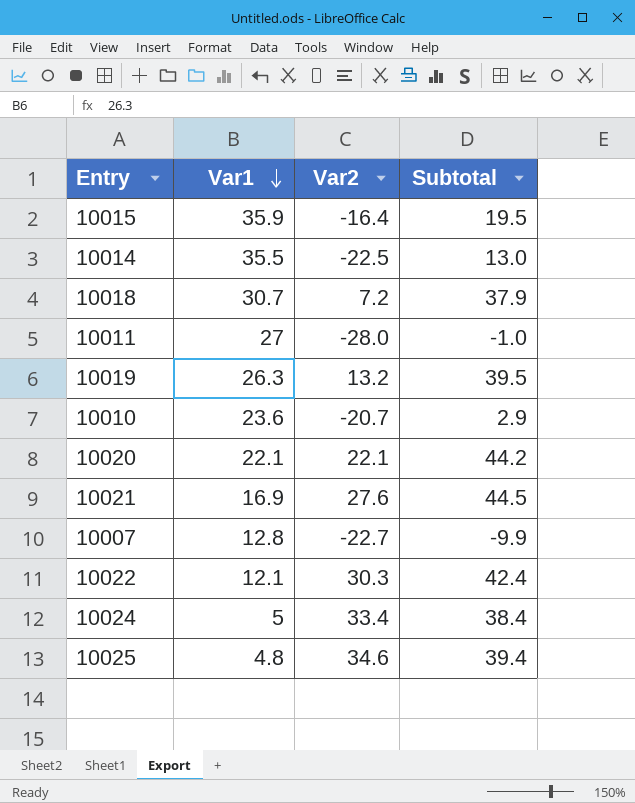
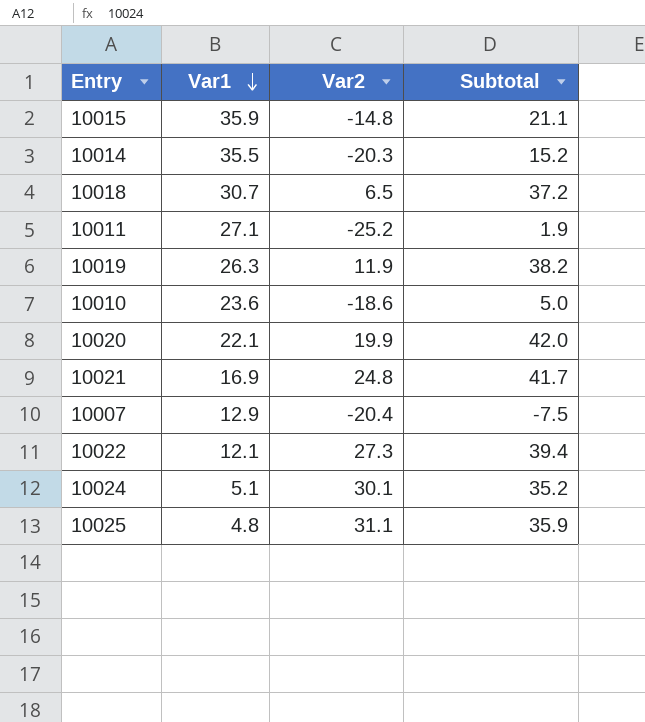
10015 | Var2: -16.4 -> -14.8
10015 | Subtotal: 19.5 -> 21.1
10014 | Var2: -22.5 -> -20.3
10014 | Subtotal: 13.0 -> 15.2
10018 | Var2: 7.2 -> 6.5
10018 | Subtotal: 37.9 -> 37.2
10011 | Var1: 27 -> 27.1
10011 | Var2: -28.0 -> -25.2
10011 | Subtotal: -1.0 -> 1.9
10019 | Var2: 13.2 -> 11.9
10019 | Subtotal: 39.5 -> 38.2
10010 | Var2: -20.7 -> -18.6
10010 | Subtotal: 2.9 -> 5.0
10020 | Var2: 22.1 -> 19.9
10020 | Subtotal: 44.2 -> 42.0
10021 | Var2: 27.6 -> 24.8
10021 | Subtotal: 44.5 -> 41.7
10007 | Var1: 12.8 -> 12.9
10007 | Var2: -22.7 -> -20.4
10007 | Subtotal: -9.9 -> -7.5
10022 | Var2: 30.3 -> 27.3
10022 | Subtotal: 42.4 -> 39.4
10024 | Var1: 5 -> 5.1
10024 | Var2: 33.4 -> 30.1
10024 | Subtotal: 38.4 -> 35.2
10025 | Var2: 34.6 -> 31.1
10025 | Subtotal: 39.4 -> 35.9

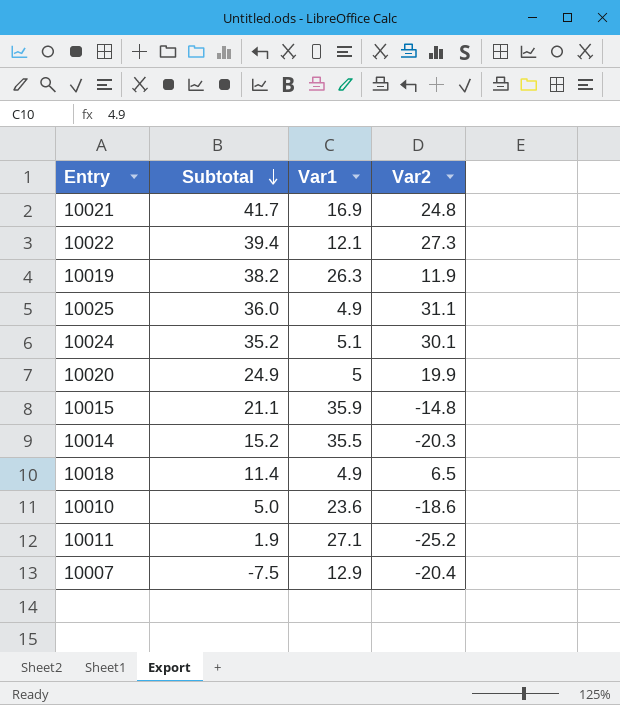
row order: Var1 descending -> Subtotal descending
column Subtotal | position: 4 -> 2
10025 | Subtotal: 35.9 -> 36.0
10025 | Var1: 4.8 -> 4.9
10020 | Subtotal: 42.0 -> 24.9
10020 | Var1: 22.1 -> 5
10018 | Subtotal: 37.2 -> 11.4
10018 | Var1: 30.7 -> 4.9

